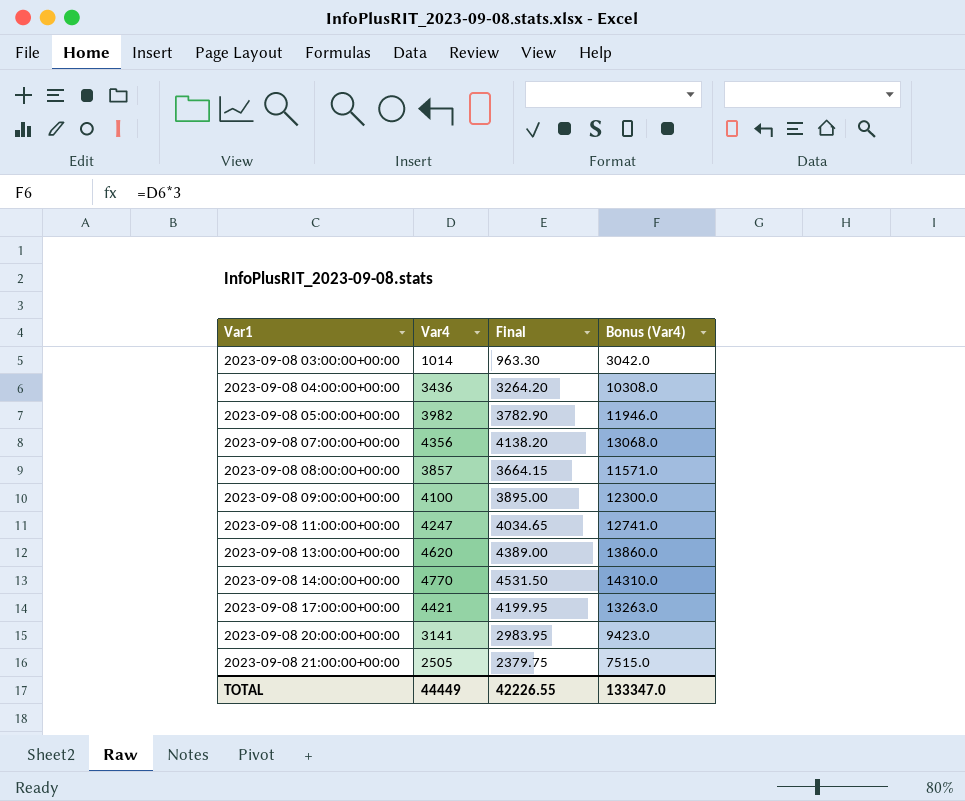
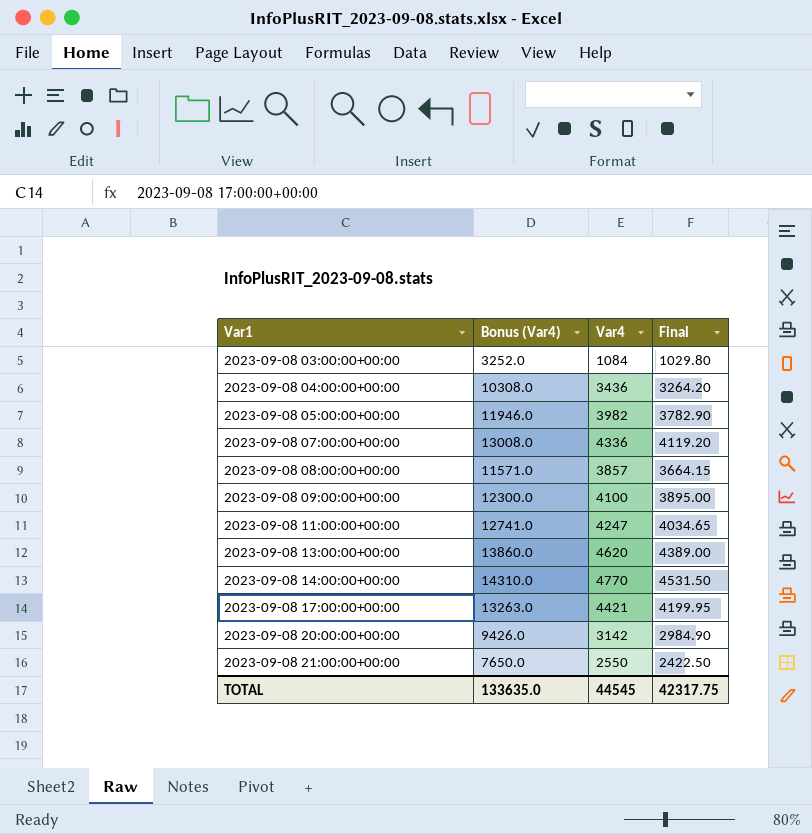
column Bonus (Var4) | position: 4 -> 2
2023-09-08 03:00:00+00:00 | Bonus (Var4): 3042.0 -> 3252.0
2023-09-08 03:00:00+00:00 | Var4: 1014 -> 1084
2023-09-08 03:00:00+00:00 | Final: 963.30 -> 1029.80
2023-09-08 07:00:00+00:00 | Bonus (Var4): 13068.0 -> 13008.0
2023-09-08 07:00:00+00:00 | Var4: 4356 -> 4336
2023-09-08 07:00:00+00:00 | Final: 4138.20 -> 4119.20
2023-09-08 20:00:00+00:00 | Bonus (Var4): 9423.0 -> 9426.0
2023-09-08 20:00:00+00:00 | Var4: 3141 -> 3142
2023-09-08 20:00:00+00:00 | Final: 2983.95 -> 2984.90
2023-09-08 21:00:00+00:00 | Bonus (Var4): 7515.0 -> 7650.0
2023-09-08 21:00:00+00:00 | Var4: 2505 -> 2550
2023-09-08 21:00:00+00:00 | Final: 2379.75 -> 2422.50
TOTAL | Bonus (Var4): 133347.0 -> 133635.0
TOTAL | Var4: 44449 -> 44545
TOTAL | Final: 42226.55 -> 42317.75

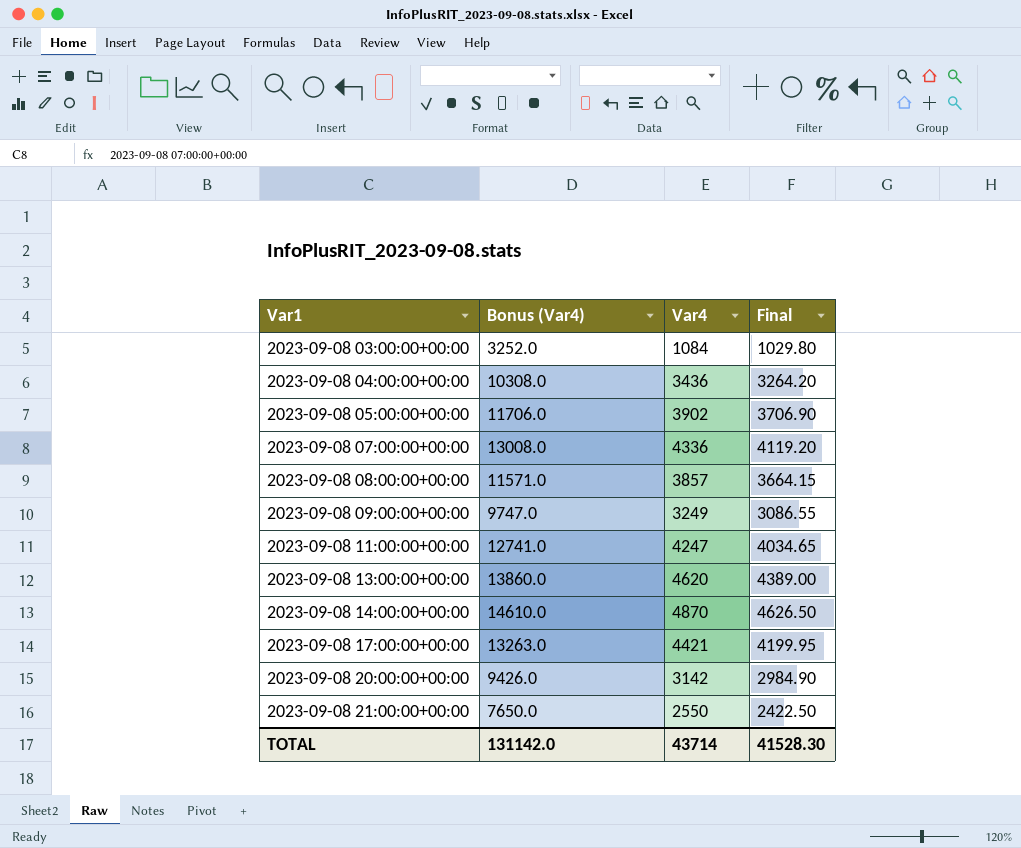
2023-09-08 05:00:00+00:00 | Bonus (Var4): 11946.0 -> 11706.0
2023-09-08 05:00:00+00:00 | Var4: 3982 -> 3902
2023-09-08 05:00:00+00:00 | Final: 3782.90 -> 3706.90
2023-09-08 09:00:00+00:00 | Bonus (Var4): 12300.0 -> 9747.0
2023-09-08 09:00:00+00:00 | Var4: 4100 -> 3249
2023-09-08 09:00:00+00:00 | Final: 3895.00 -> 3086.55
2023-09-08 14:00:00+00:00 | Bonus (Var4): 14310.0 -> 14610.0
2023-09-08 14:00:00+00:00 | Var4: 4770 -> 4870
2023-09-08 14:00:00+00:00 | Final: 4531.50 -> 4626.50
TOTAL | Bonus (Var4): 133635.0 -> 131142.0
TOTAL | Var4: 44545 -> 43714
TOTAL | Final: 42317.75 -> 41528.30

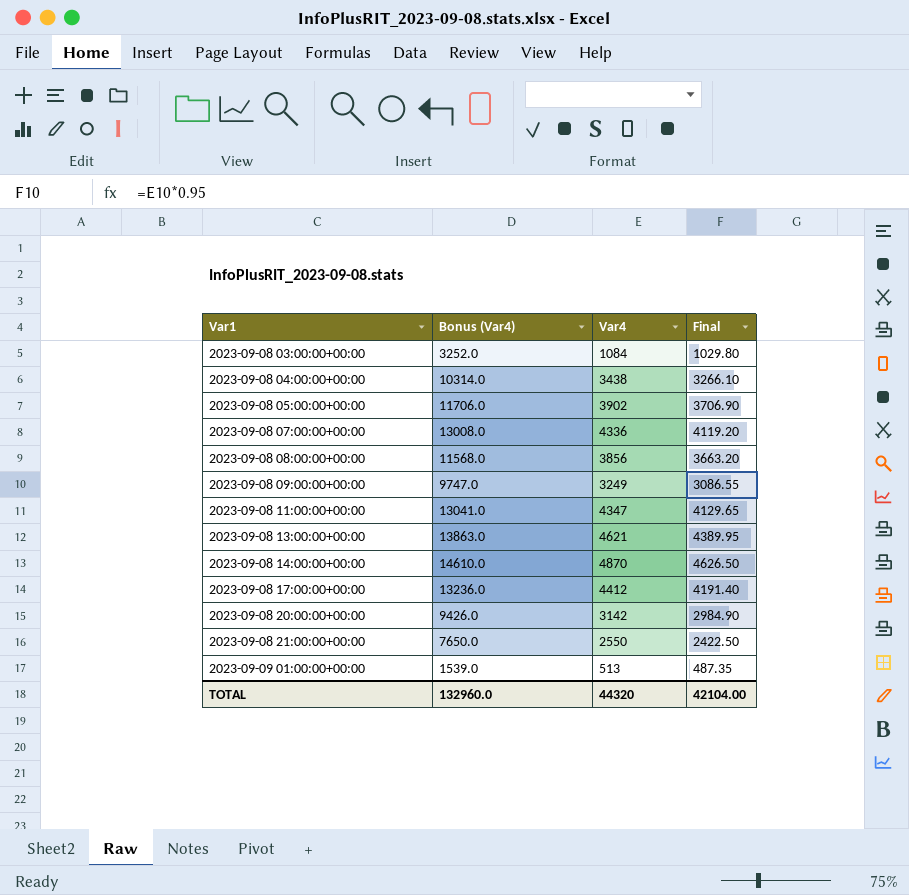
2023-09-08 04:00:00+00:00 | Bonus (Var4): 10308.0 -> 10314.0
2023-09-08 04:00:00+00:00 | Var4: 3436 -> 3438
2023-09-08 04:00:00+00:00 | Final: 3264.20 -> 3266.10
2023-09-08 08:00:00+00:00 | Bonus (Var4): 11571.0 -> 11568.0
2023-09-08 08:00:00+00:00 | Var4: 3857 -> 3856
2023-09-08 08:00:00+00:00 | Final: 3664.15 -> 3663.20
2023-09-08 11:00:00+00:00 | Bonus (Var4): 12741.0 -> 13041.0
2023-09-08 11:00:00+00:00 | Var4: 4247 -> 4347
2023-09-08 11:00:00+00:00 | Final: 4034.65 -> 4129.65
2023-09-08 13:00:00+00:00 | Bonus (Var4): 13860.0 -> 13863.0
2023-09-08 13:00:00+00:00 | Var4: 4620 -> 4621
2023-09-08 13:00:00+00:00 | Final: 4389.00 -> 4389.95
2023-09-08 17:00:00+00:00 | Bonus (Var4): 13263.0 -> 13236.0
2023-09-08 17:00:00+00:00 | Var4: 4421 -> 4412
2023-09-08 17:00:00+00:00 | Final: 4199.95 -> 4191.40
row 2023-09-09 01:00:00+00:00: none -> 1539.0 | 513 | 487.35
TOTAL | Bonus (Var4): 131142.0 -> 132960.0
TOTAL | Var4: 43714 -> 44320
TOTAL | Final: 41528.30 -> 42104.00

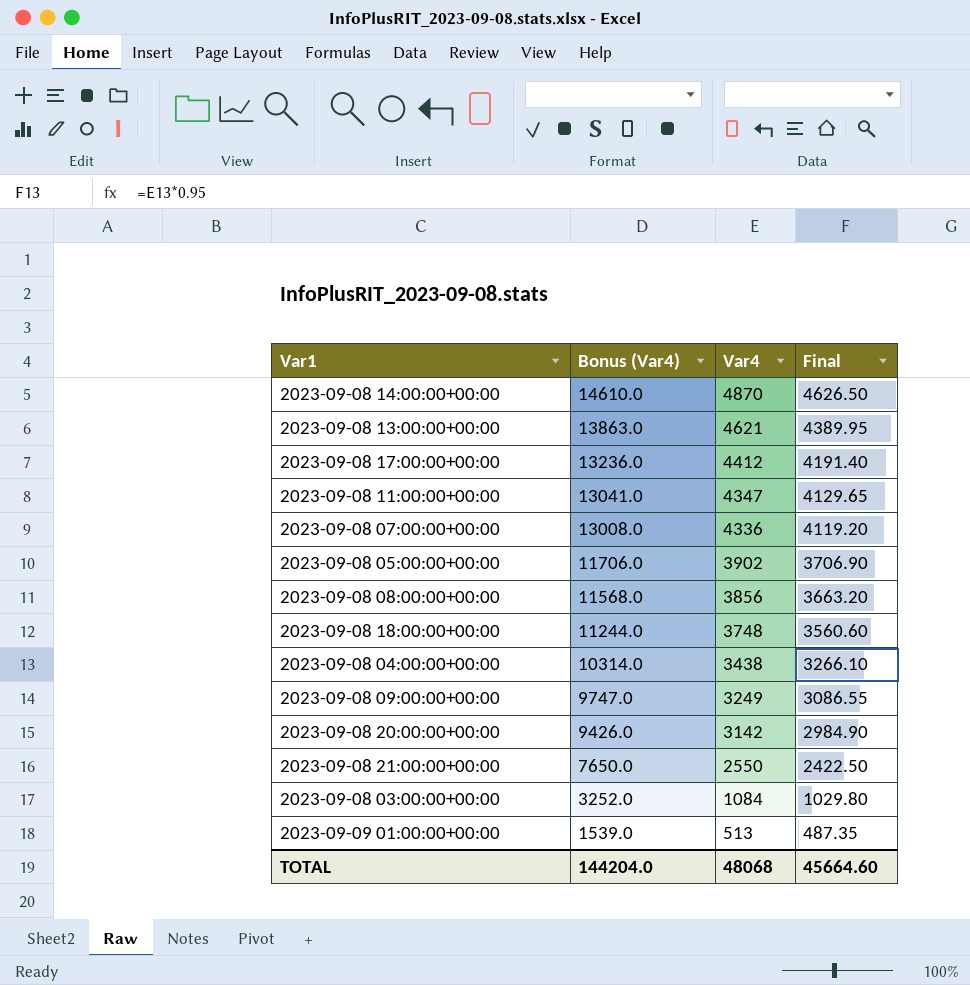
row order: Var1 ascending -> Bonus (Var4) descending
row 2023-09-08 18:00:00+00:00: none -> 11244.0 | 3748 | 3560.60
TOTAL | Bonus (Var4): 132960.0 -> 144204.0
TOTAL | Var4: 44320 -> 48068
TOTAL | Final: 42104.00 -> 45664.60

